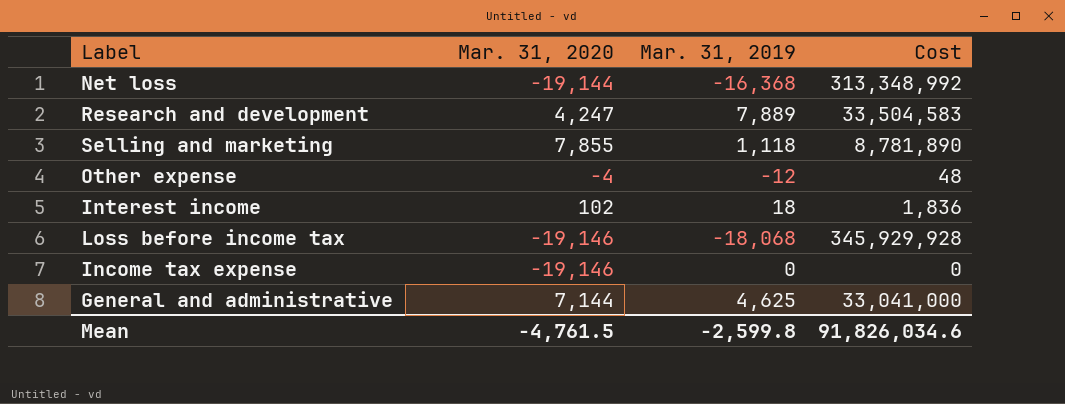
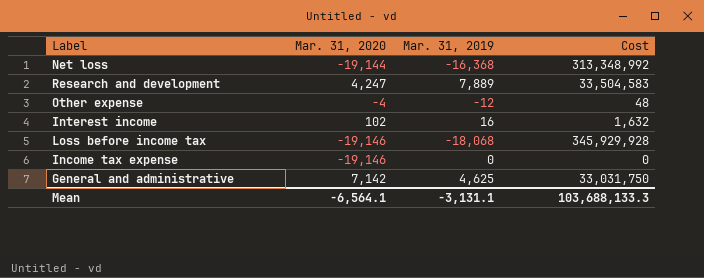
row Selling and marketing: 7,855 | 1,118 | 8,781,890 -> none
Interest income | Mar. 31, 2019: 18 -> 16
Interest income | Cost: 1,836 -> 1,632
General and administrative | Mar. 31, 2020: 7,144 -> 7,142
General and administrative | Cost: 33,041,000 -> 33,031,750
Mean | Mar. 31, 2020: -4,761.5 -> -6,564.1
Mean | Mar. 31, 2019: -2,599.8 -> -3,131.1
Mean | Cost: 91,826,034.6 -> 103,688,133.3

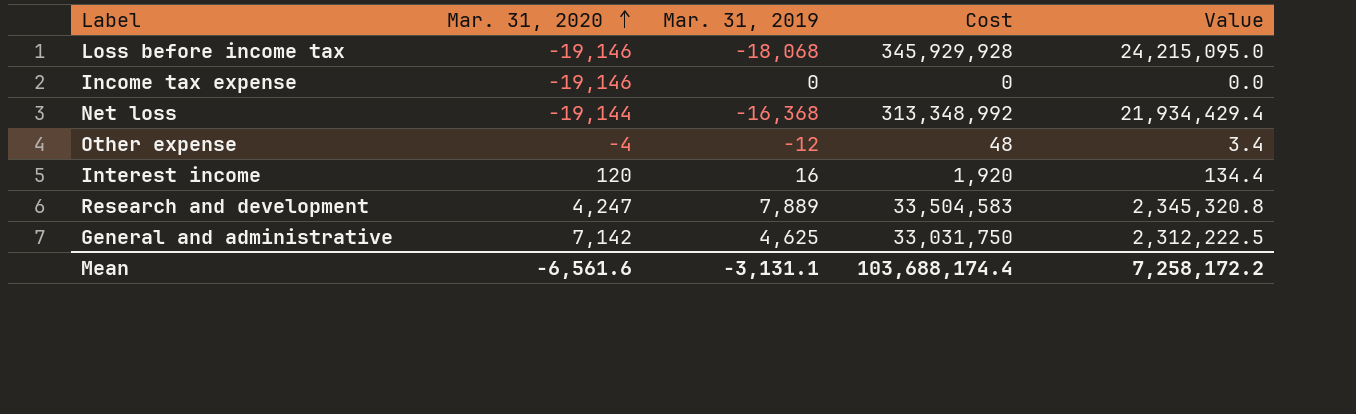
row order: none -> Mar. 31, 2020 ascending
column Value | formula: none -> [Cost] * 0.07
Interest income | Mar. 31, 2020: 102 -> 120
Interest income | Cost: 1,632 -> 1,920
Mean | Mar. 31, 2020: -6,564.1 -> -6,561.6
Mean | Cost: 103,688,133.3 -> 103,688,174.4

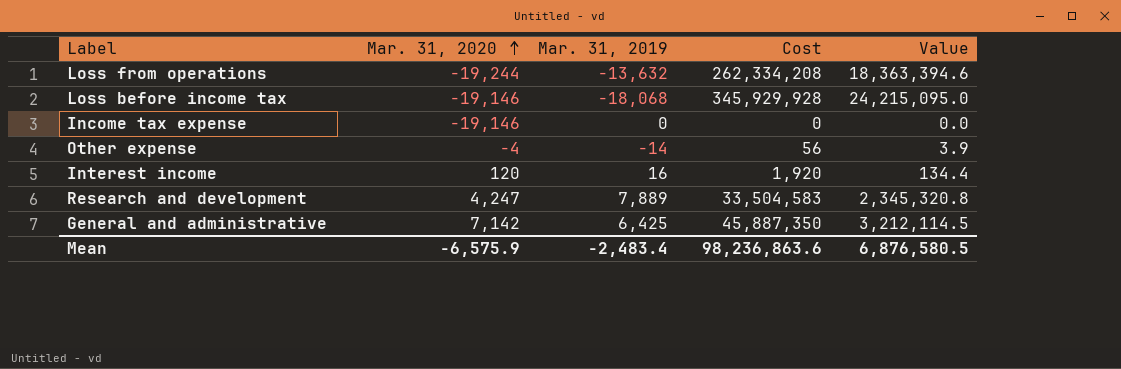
row Net loss: -19,144 | -16,368 | 313,348,992 | 21,934,429.4 -> none
row Loss from operations: none -> -19,244 | -13,632 | 262,334,208 | 18,363,394.6
Other expense | Mar. 31, 2019: -12 -> -14
Other expense | Cost: 48 -> 56
Other expense | Value: 3.4 -> 3.9
General and administrative | Mar. 31, 2019: 4,625 -> 6,425
General and administrative | Cost: 33,031,750 -> 45,887,350
General and administrative | Value: 2,312,222.5 -> 3,212,114.5
Mean | Mar. 31, 2020: -6,561.6 -> -6,575.9
Mean | Mar. 31, 2019: -3,131.1 -> -2,483.4
Mean | Cost: 103,688,174.4 -> 98,236,863.6
Mean | Value: 7,258,172.2 -> 6,876,580.5

